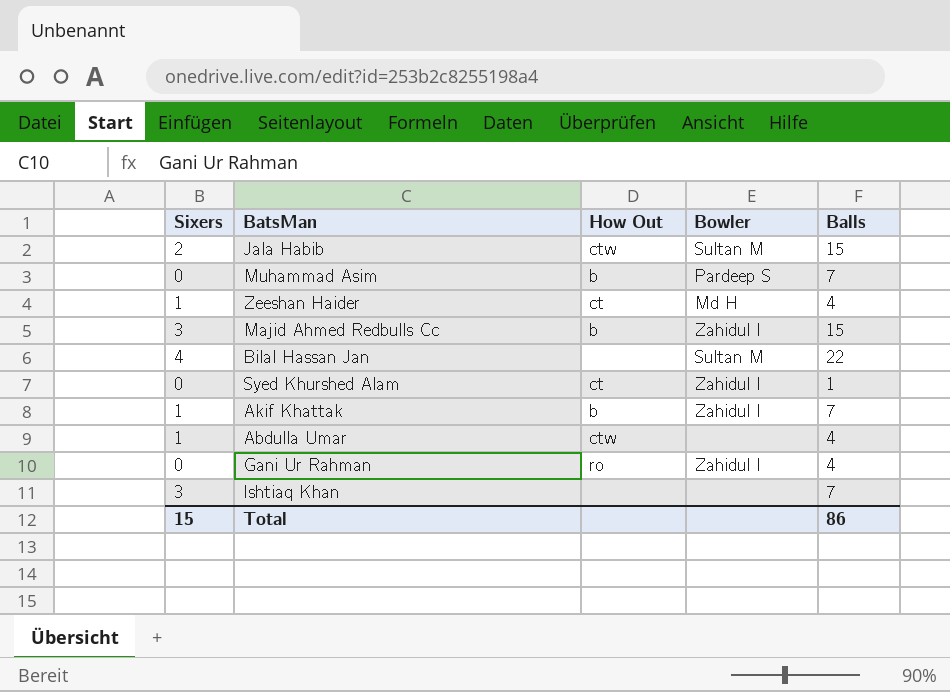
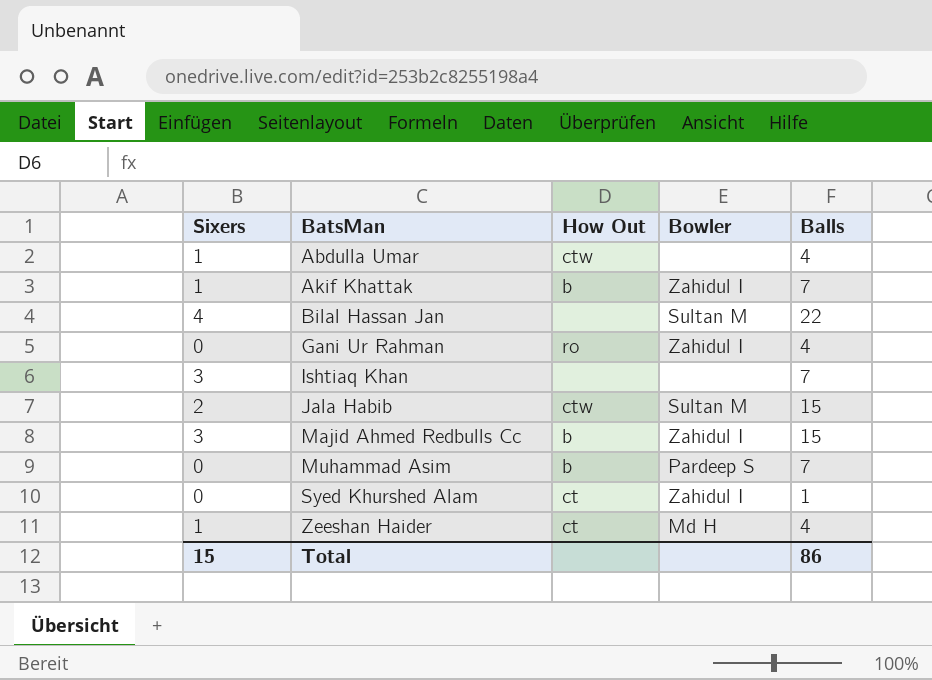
row order: none -> BatsMan ascending

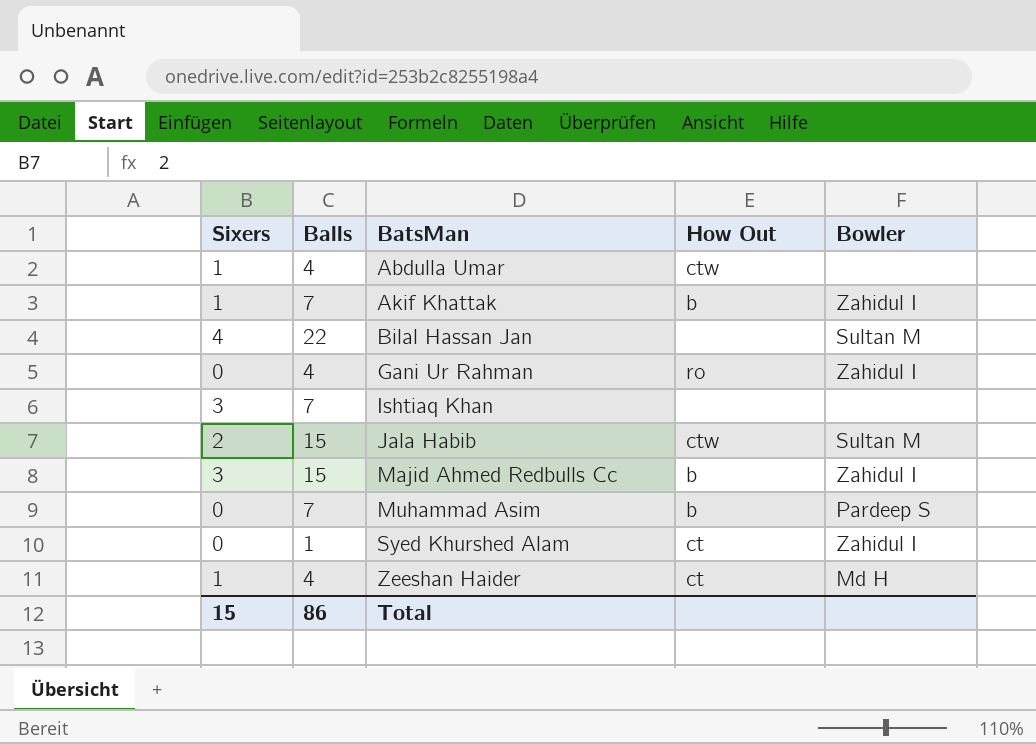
column Balls | position: 5 -> 2

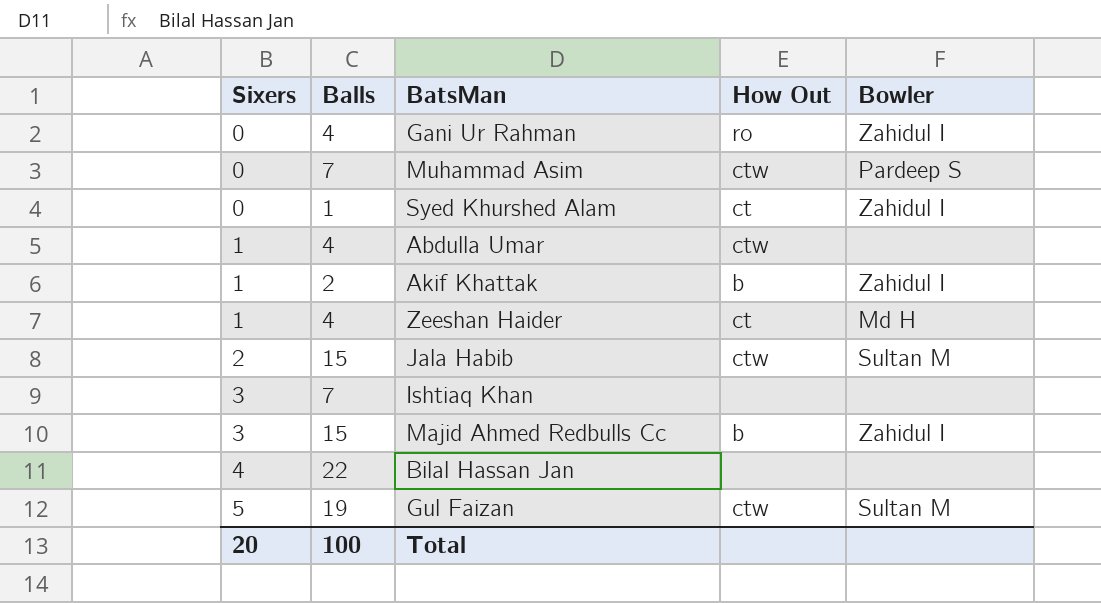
row order: BatsMan ascending -> Sixers ascending
Muhammad Asim | How Out: b -> ctw
Akif Khattak | Balls: 7 -> 2
Bilal Hassan Jan | Bowler: Sultan M -> none
row Gul Faizan: none -> 5 | 19 | ctw | Sultan M
Total | Sixers: 15 -> 20
Total | Balls: 86 -> 100

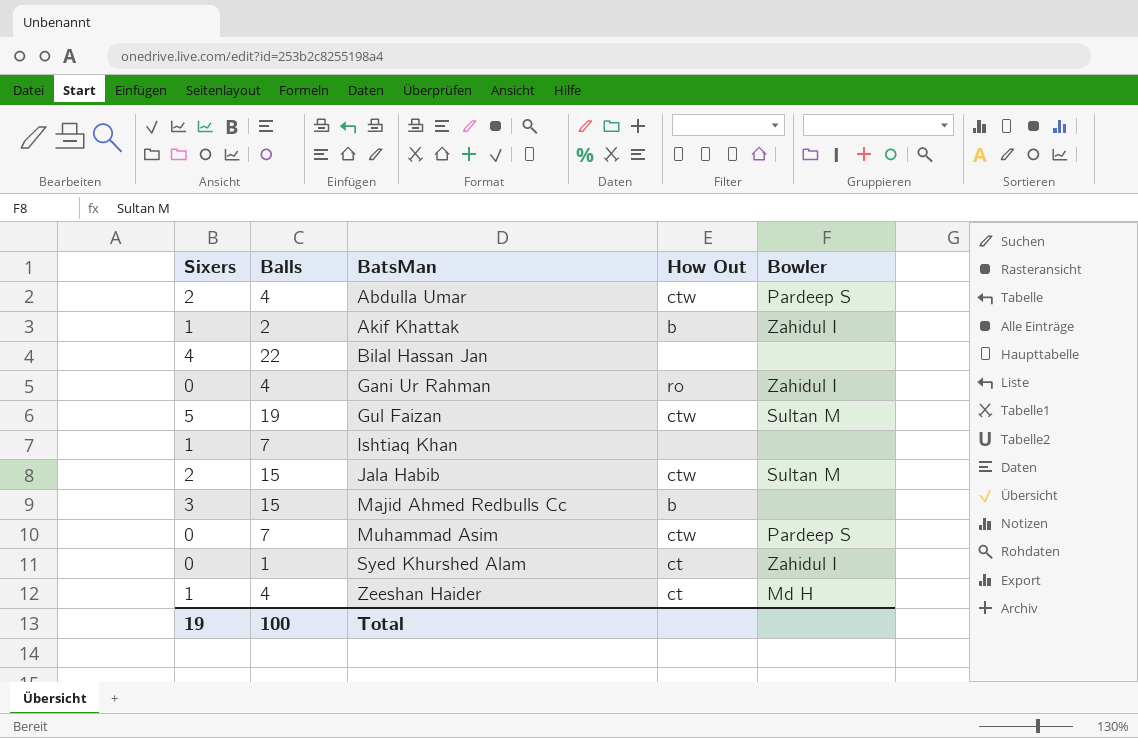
row order: Sixers ascending -> BatsMan ascending
Abdulla Umar | Sixers: 1 -> 2
Abdulla Umar | Bowler: none -> Pardeep S
Ishtiaq Khan | Sixers: 3 -> 1
Majid Ahmed Redbulls Cc | Bowler: Zahidul I -> none
Total | Sixers: 20 -> 19

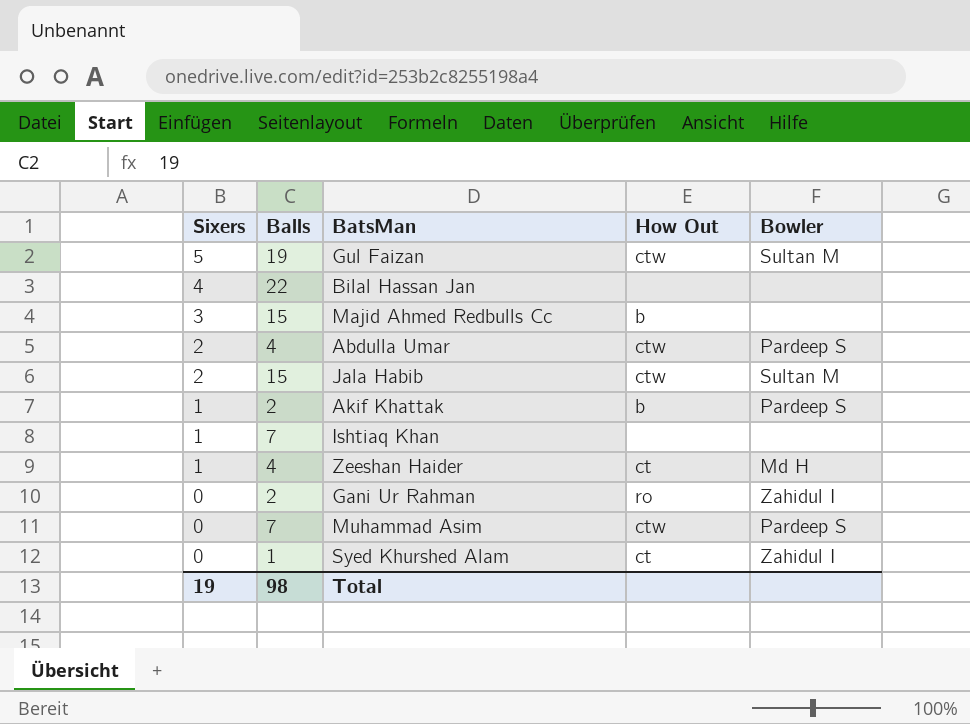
row order: BatsMan ascending -> Sixers descending
Akif Khattak | Bowler: Zahidul I -> Pardeep S
Gani Ur Rahman | Balls: 4 -> 2
Total | Balls: 100 -> 98

